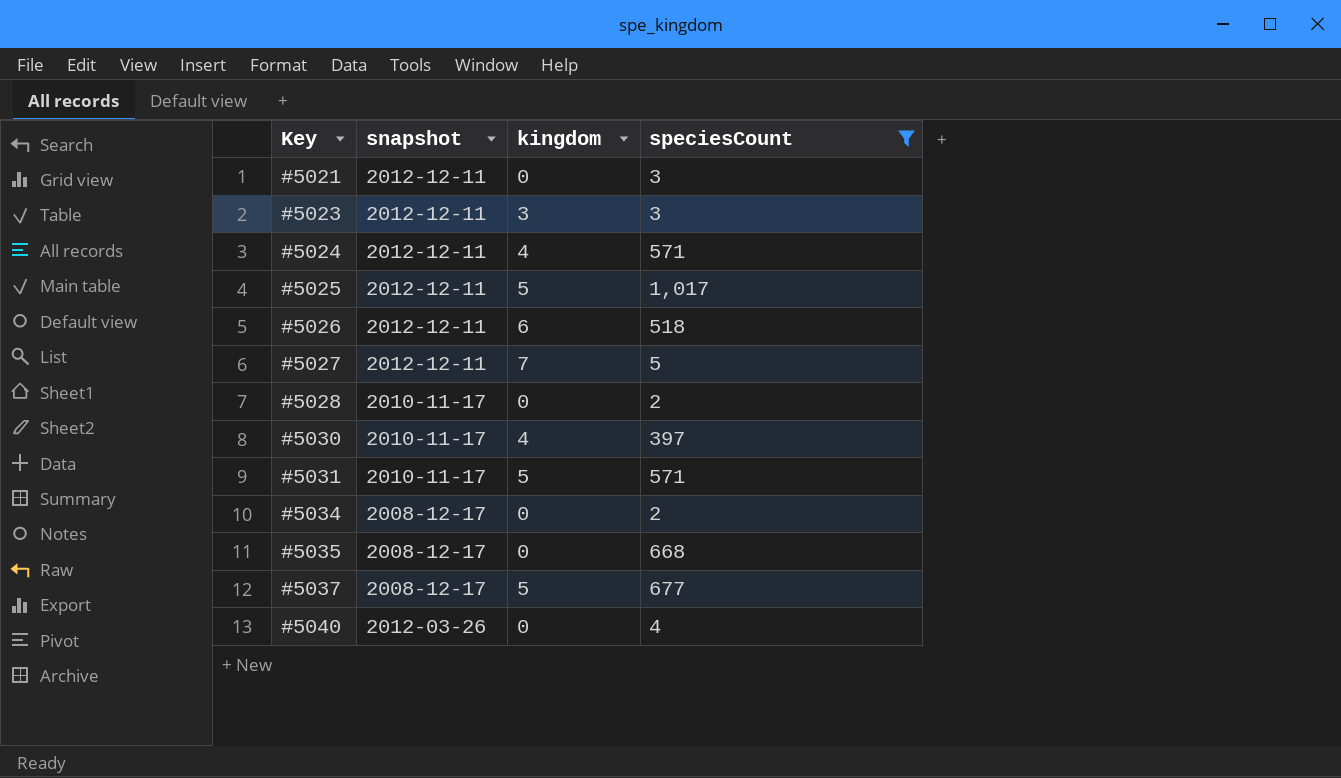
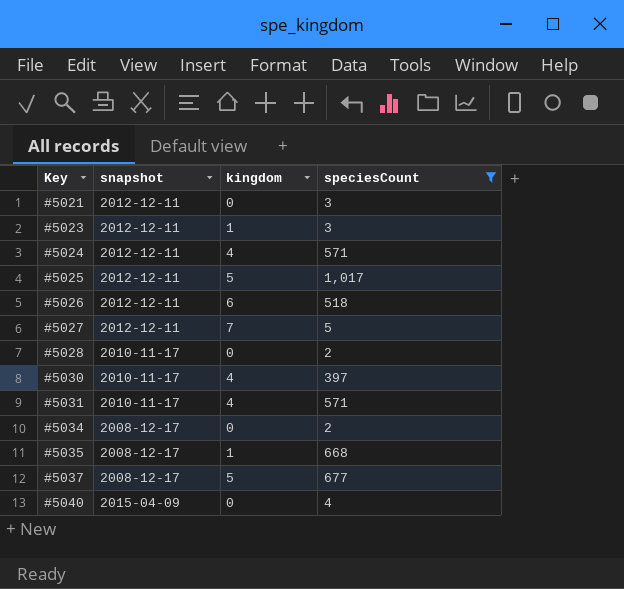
#5023 | kingdom: 3 -> 1
#5031 | kingdom: 5 -> 4
#5035 | kingdom: 0 -> 1
#5040 | snapshot: 2012-03-26 -> 2015-04-09

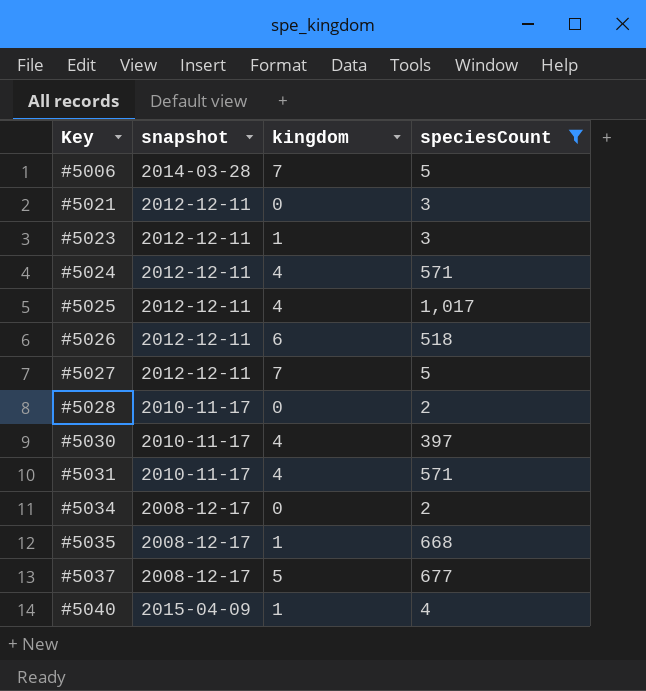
row #5006: none -> 2014-03-28 | 7 | 5
#5025 | kingdom: 5 -> 4
#5040 | kingdom: 0 -> 1

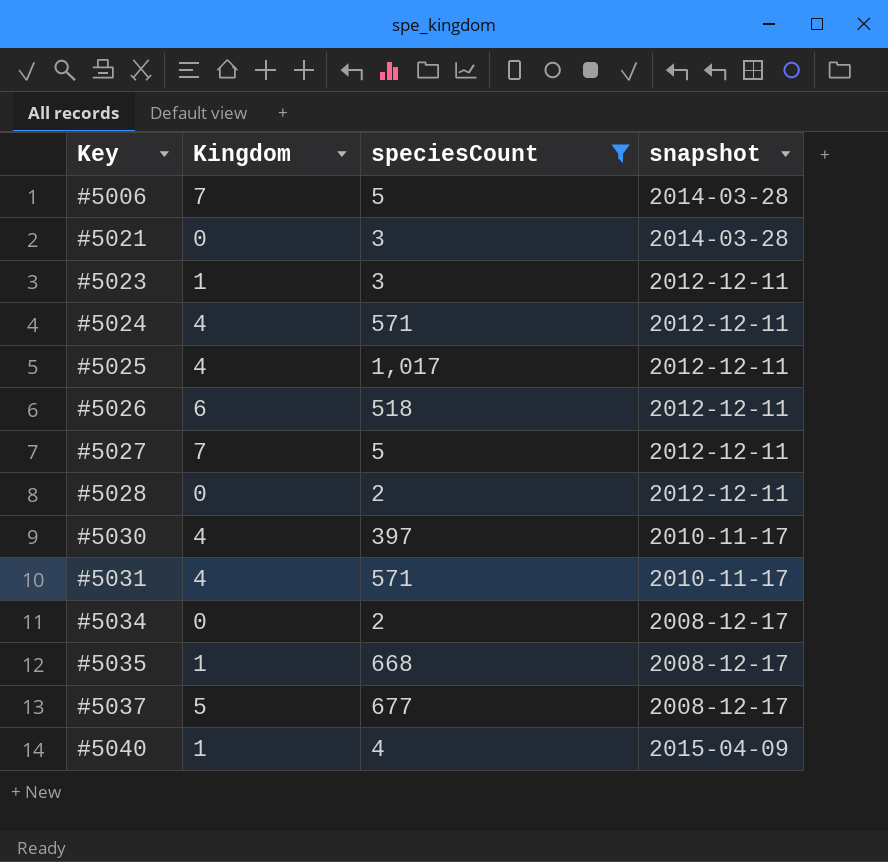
column name: kingdom -> Kingdom
column snapshot | position: 2 -> 4
#5021 | snapshot: 2012-12-11 -> 2014-03-28
#5028 | snapshot: 2010-11-17 -> 2012-12-11

